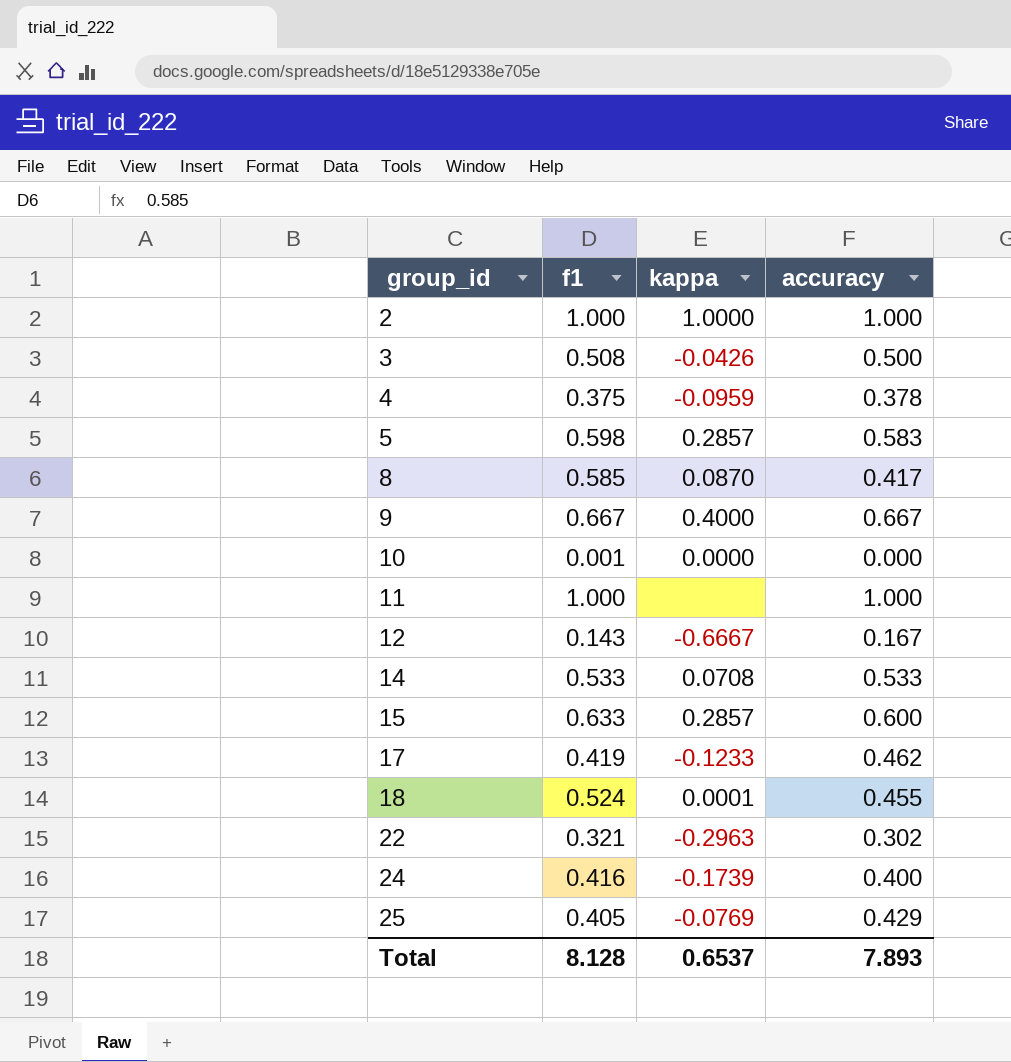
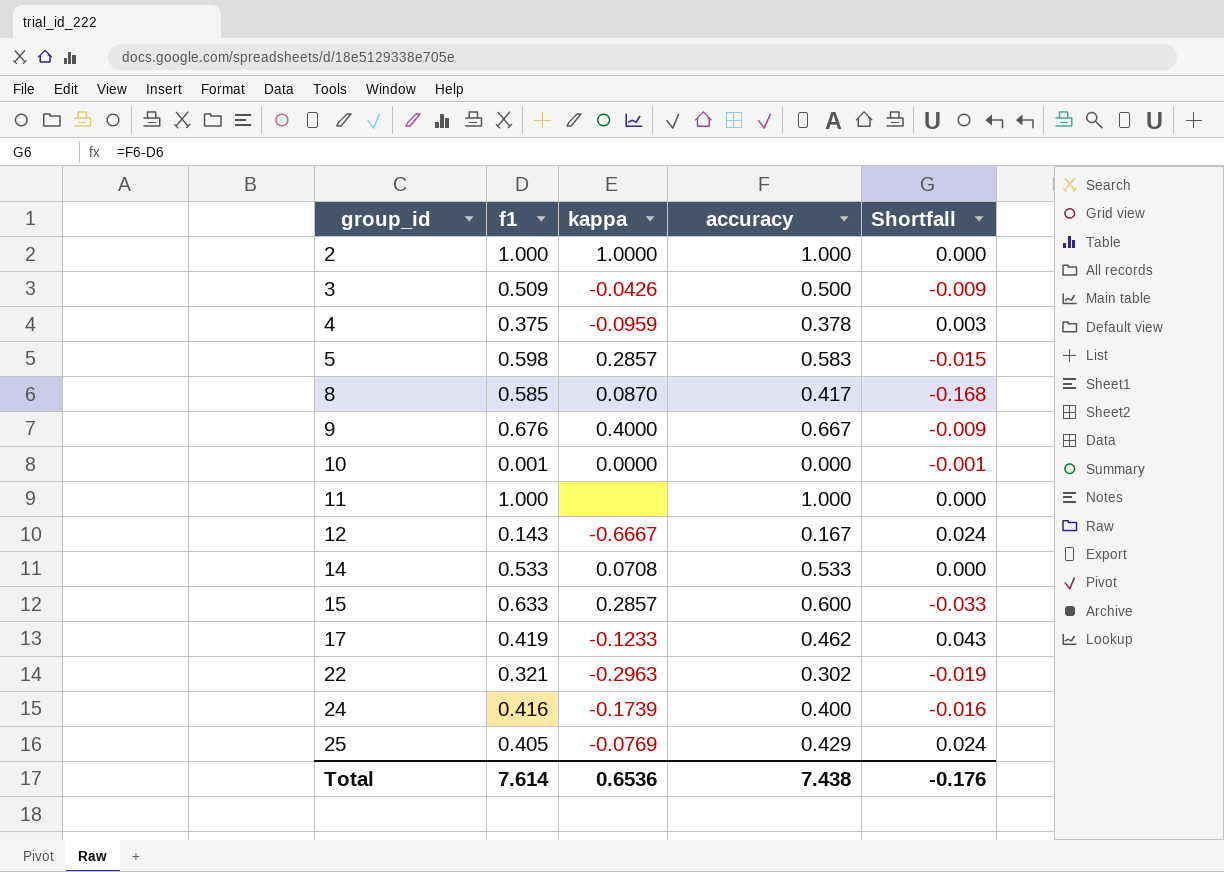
column Shortfall | formula: none -> [accuracy] - [f1]
row 18: 0.524 | 0.0001 | 0.455 -> none
3 | f1: 0.508 -> 0.509
9 | f1: 0.667 -> 0.676
Total | f1: 8.128 -> 7.614
Total | kappa: 0.6537 -> 0.6536
Total | accuracy: 7.893 -> 7.438

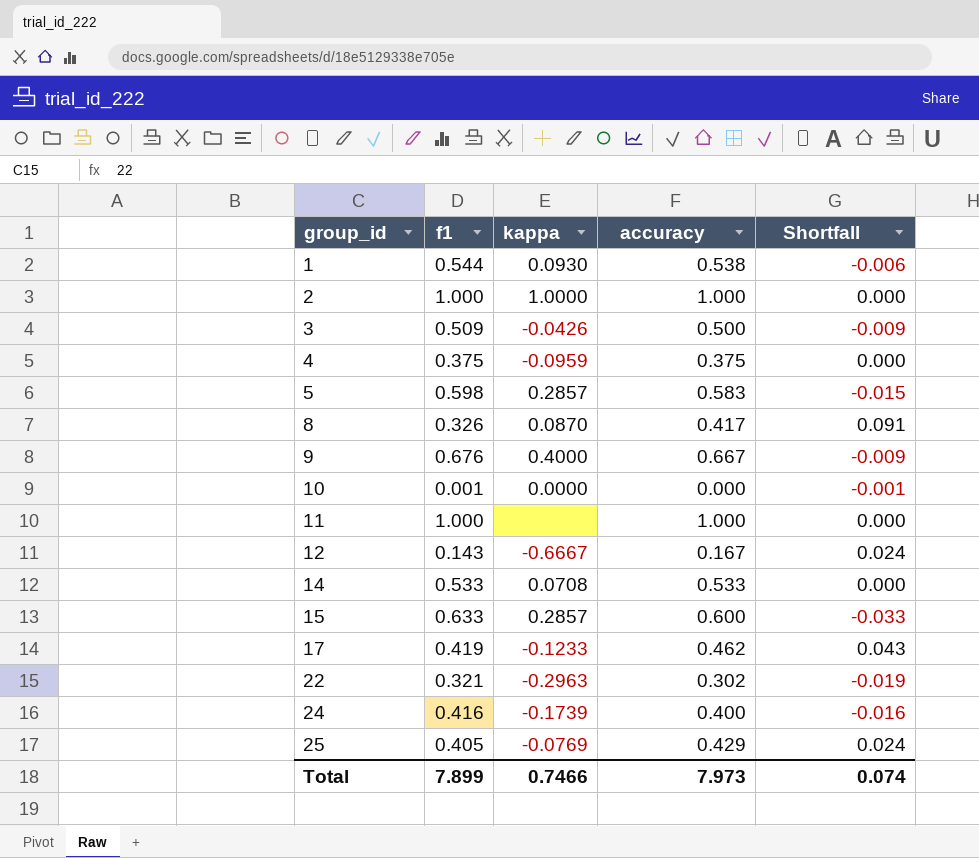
row 1: none -> 0.544 | 0.0930 | 0.538 | -0.006
4 | accuracy: 0.378 -> 0.375
4 | Shortfall: 0.003 -> 0.000
8 | f1: 0.585 -> 0.326
8 | Shortfall: -0.168 -> 0.091
Total | f1: 7.614 -> 7.899
Total | kappa: 0.6536 -> 0.7466
Total | accuracy: 7.438 -> 7.973
Total | Shortfall: -0.176 -> 0.074

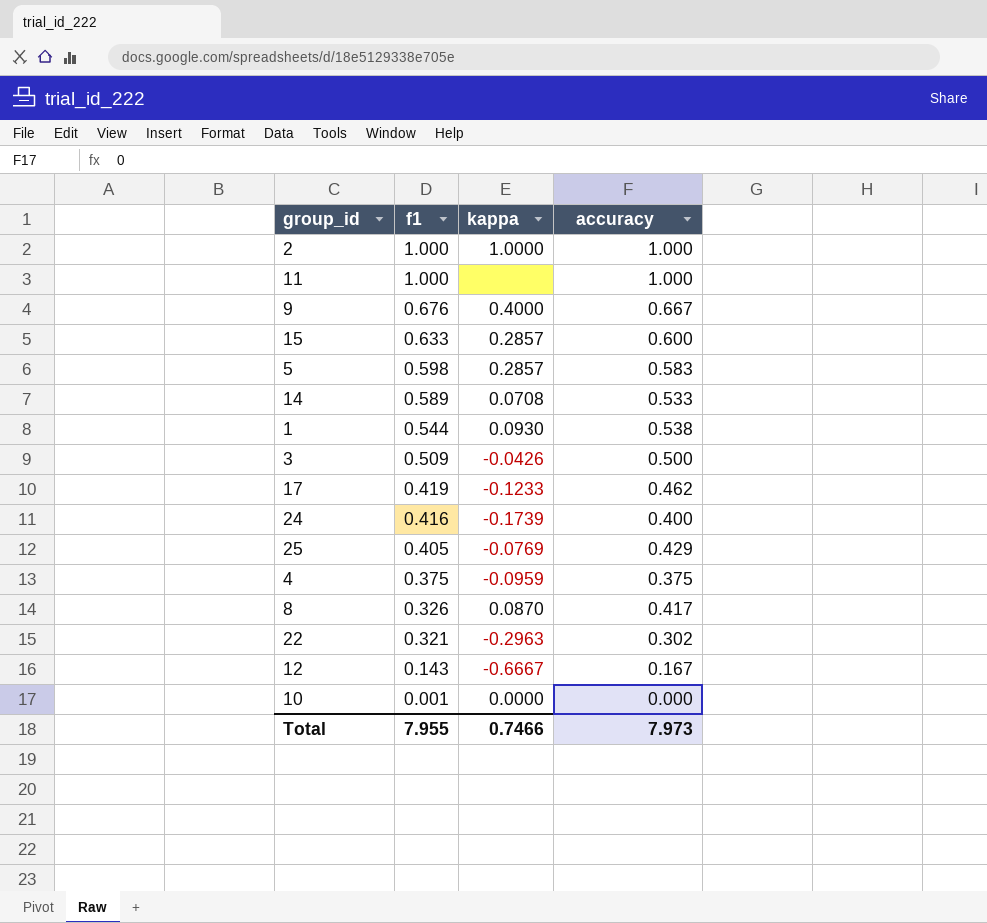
row order: group_id ascending -> f1 descending
column Shortfall | formula: [accuracy] - [f1] -> none
14 | f1: 0.533 -> 0.589
Total | f1: 7.899 -> 7.955

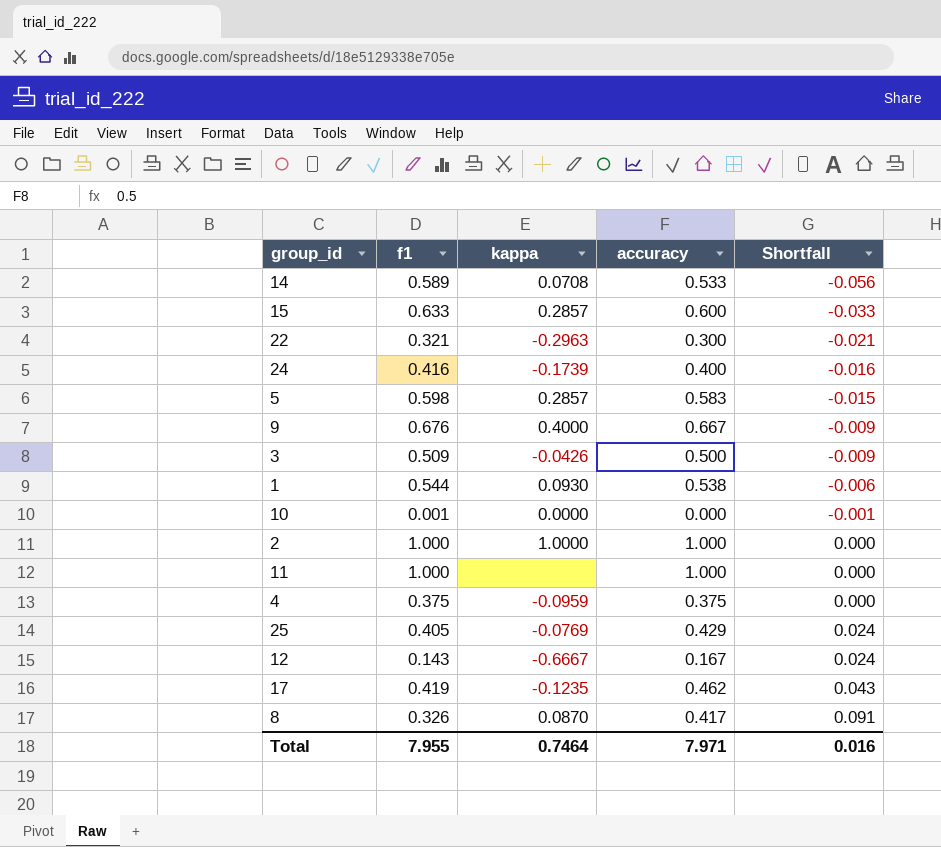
row order: f1 descending -> Shortfall ascending
column Shortfall | formula: none -> [accuracy] - [f1]
22 | accuracy: 0.302 -> 0.300
17 | kappa: -0.1233 -> -0.1235
Total | kappa: 0.7466 -> 0.7464
Total | accuracy: 7.973 -> 7.971

